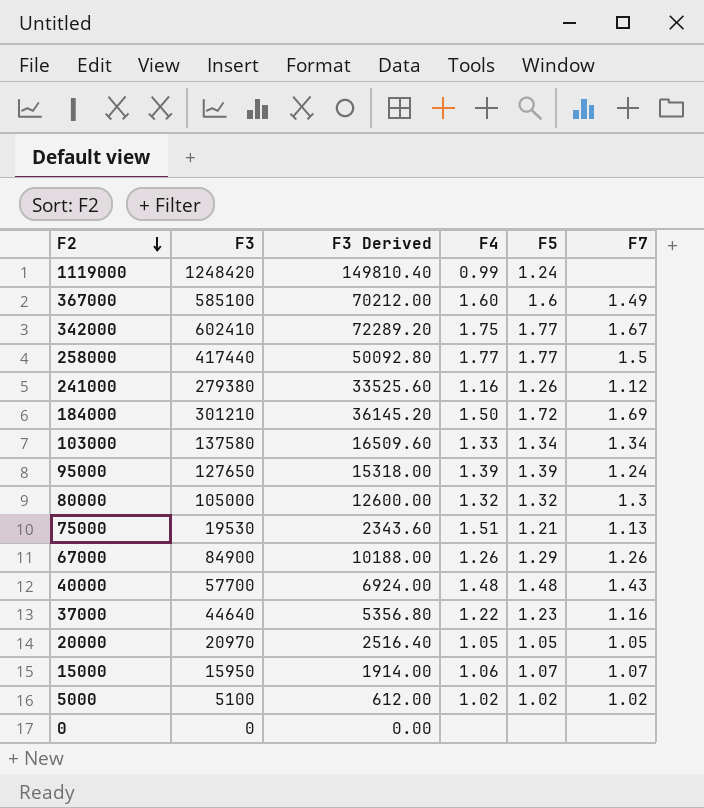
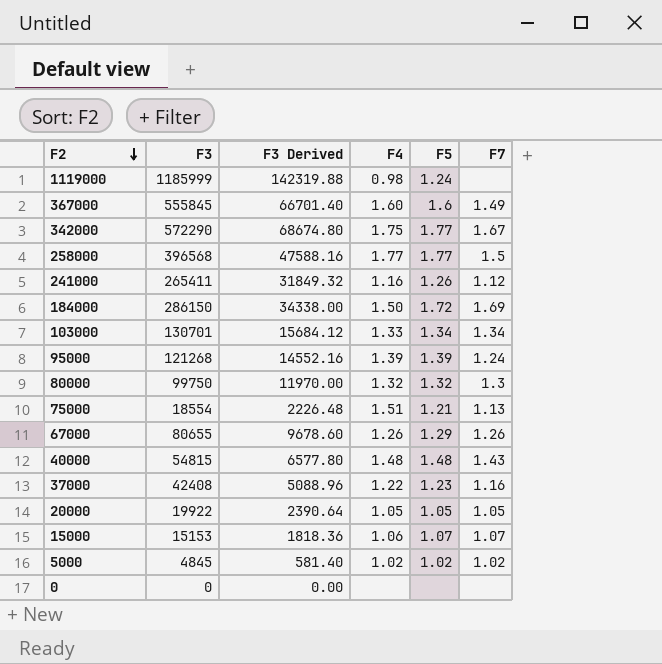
1119000 | F3: 1248420 -> 1185999
1119000 | F3 Derived: 149810.40 -> 142319.88
1119000 | F4: 0.99 -> 0.98
367000 | F3: 585100 -> 555845
367000 | F3 Derived: 70212.00 -> 66701.40
342000 | F3: 602410 -> 572290
342000 | F3 Derived: 72289.20 -> 68674.80
258000 | F3: 417440 -> 396568
258000 | F3 Derived: 50092.80 -> 47588.16
241000 | F3: 279380 -> 265411
241000 | F3 Derived: 33525.60 -> 31849.32
184000 | F3: 301210 -> 286150
184000 | F3 Derived: 36145.20 -> 34338.00
103000 | F3: 137580 -> 130701
103000 | F3 Derived: 16509.60 -> 15684.12
95000 | F3: 127650 -> 121268
95000 | F3 Derived: 15318.00 -> 14552.16
80000 | F3: 105000 -> 99750
80000 | F3 Derived: 12600.00 -> 11970.00
75000 | F3: 19530 -> 18554
75000 | F3 Derived: 2343.60 -> 2226.48
67000 | F3: 84900 -> 80655
67000 | F3 Derived: 10188.00 -> 9678.60
40000 | F3: 57700 -> 54815
40000 | F3 Derived: 6924.00 -> 6577.80
37000 | F3: 44640 -> 42408
37000 | F3 Derived: 5356.80 -> 5088.96
20000 | F3: 20970 -> 19922
20000 | F3 Derived: 2516.40 -> 2390.64
15000 | F3: 15950 -> 15153
15000 | F3 Derived: 1914.00 -> 1818.36
5000 | F3: 5100 -> 4845
5000 | F3 Derived: 612.00 -> 581.40

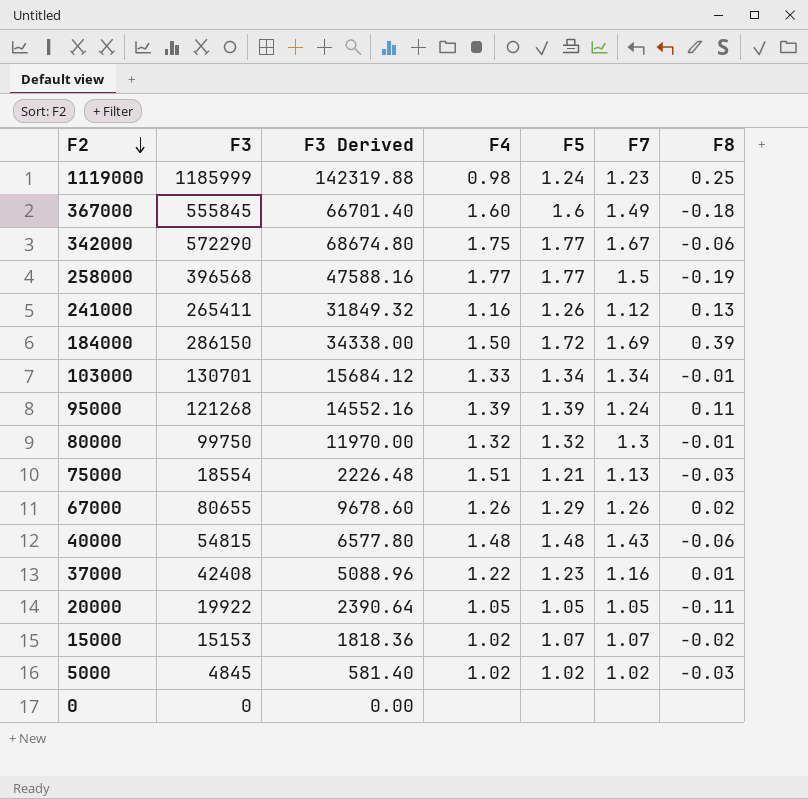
column F8 | position: none -> 7
1119000 | F7: none -> 1.23
15000 | F4: 1.06 -> 1.02

